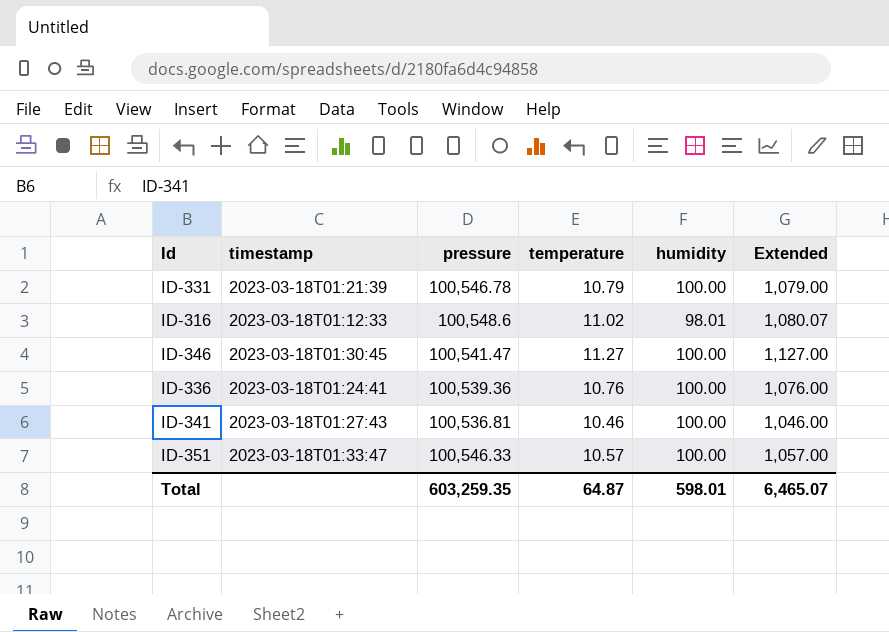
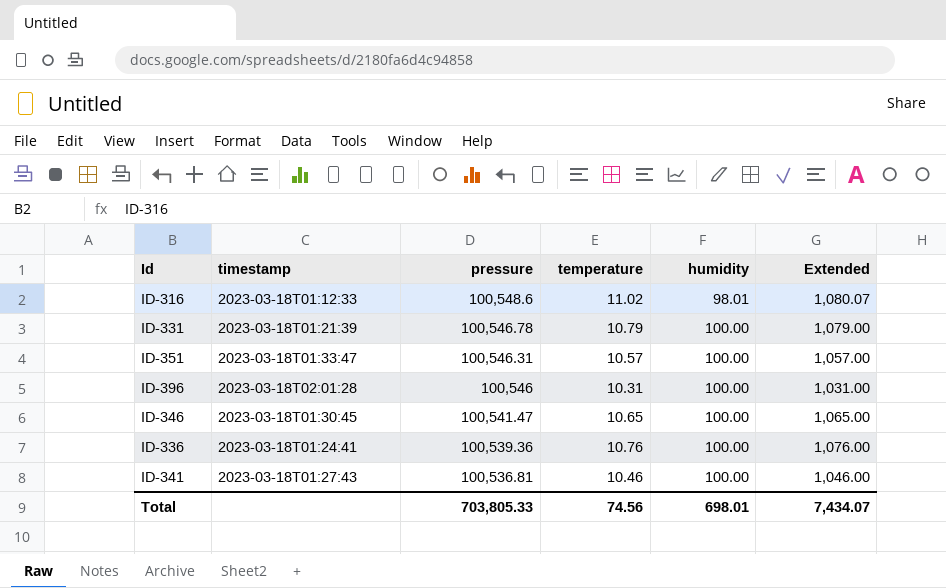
row order: none -> pressure descending
ID-351 | pressure: 100,546.33 -> 100,546.31
row ID-396: none -> 2023-03-18T02:01:28 | 100,546 | 10.31 | 100.00 | 1,031.00
ID-346 | temperature: 11.27 -> 10.65
ID-346 | Extended: 1,127.00 -> 1,065.00
Total | pressure: 603,259.35 -> 703,805.33
Total | temperature: 64.87 -> 74.56
Total | humidity: 598.01 -> 698.01
Total | Extended: 6,465.07 -> 7,434.07

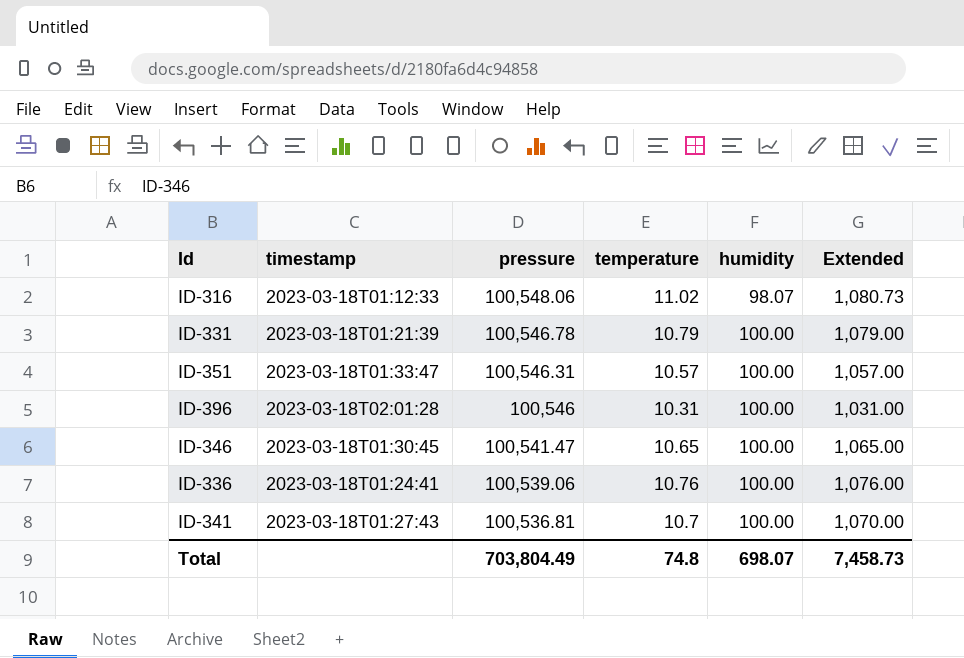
ID-316 | pressure: 100,548.6 -> 100,548.06
ID-316 | humidity: 98.01 -> 98.07
ID-316 | Extended: 1,080.07 -> 1,080.73
ID-336 | pressure: 100,539.36 -> 100,539.06
ID-341 | temperature: 10.46 -> 10.7
ID-341 | Extended: 1,046.00 -> 1,070.00
Total | pressure: 703,805.33 -> 703,804.49
Total | temperature: 74.56 -> 74.8
Total | humidity: 698.01 -> 698.07
Total | Extended: 7,434.07 -> 7,458.73

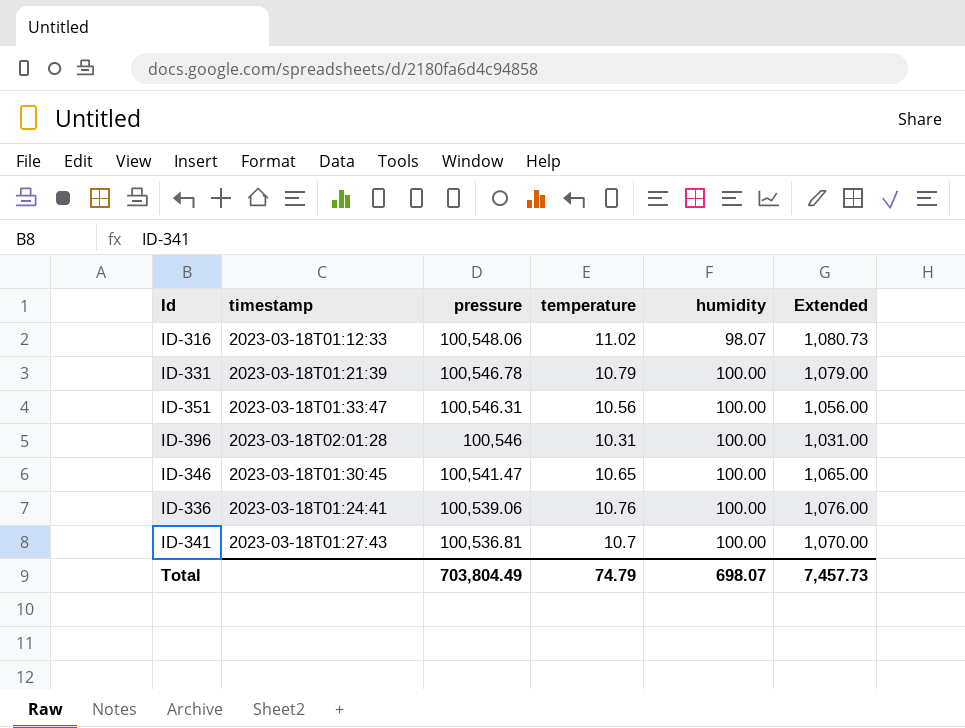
ID-351 | temperature: 10.57 -> 10.56
ID-351 | Extended: 1,057.00 -> 1,056.00
Total | temperature: 74.8 -> 74.79
Total | Extended: 7,458.73 -> 7,457.73

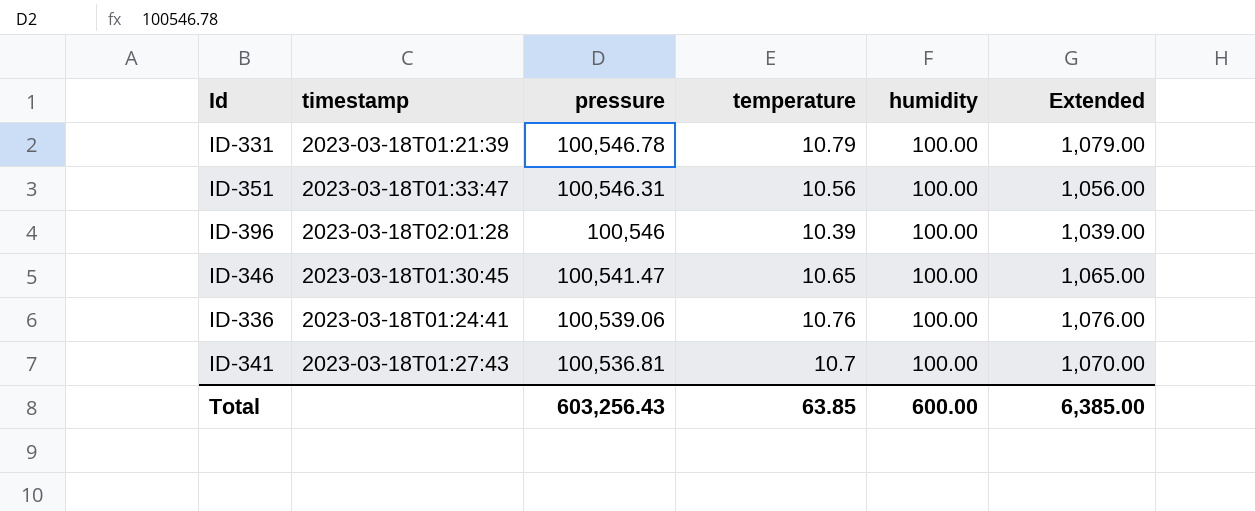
row ID-316: 2023-03-18T01:12:33 | 100,548.06 | 11.02 | 98.07 | 1,080.73 -> none
ID-396 | temperature: 10.31 -> 10.39
ID-396 | Extended: 1,031.00 -> 1,039.00
Total | pressure: 703,804.49 -> 603,256.43
Total | temperature: 74.79 -> 63.85
Total | humidity: 698.07 -> 600.00
Total | Extended: 7,457.73 -> 6,385.00

